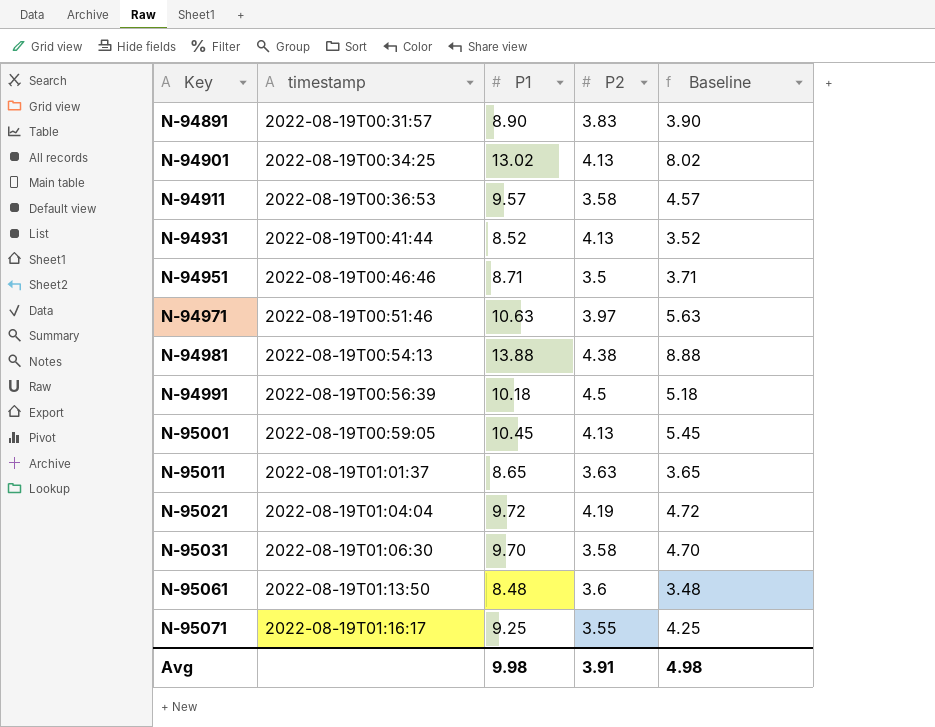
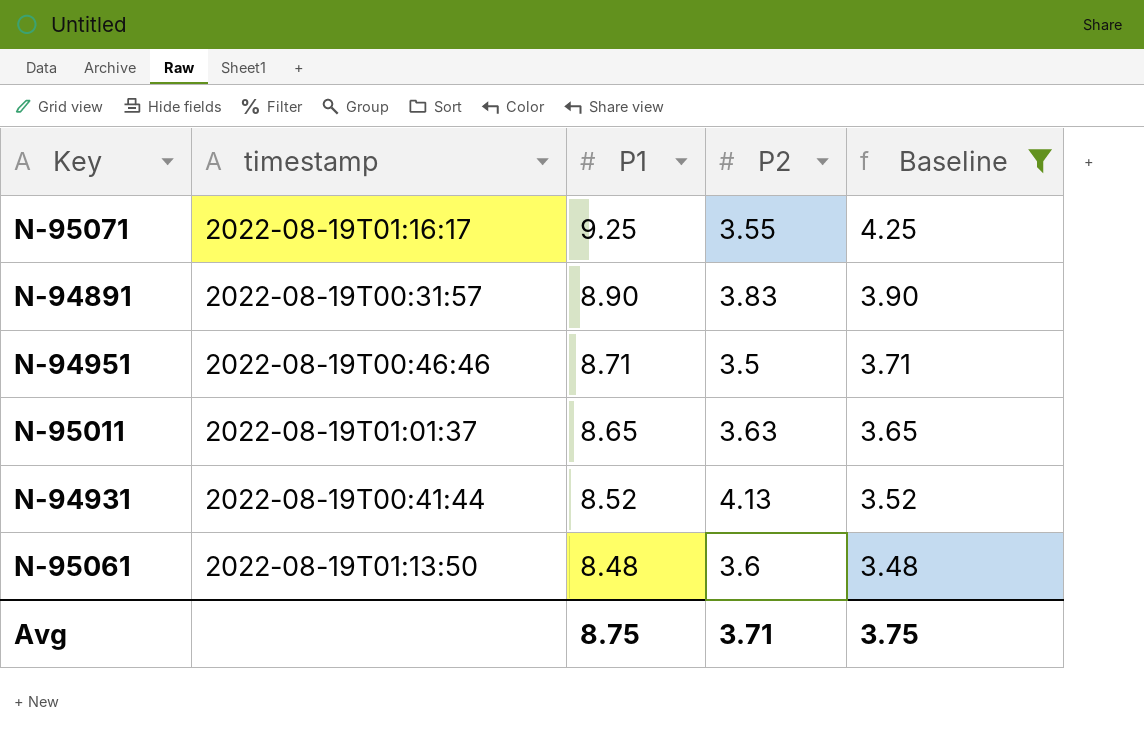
filter: none -> Baseline <= 4.25
row order: Key ascending -> P1 descending
Avg | P1: 9.98 -> 8.75
Avg | P2: 3.91 -> 3.71
Avg | Baseline: 4.98 -> 3.75

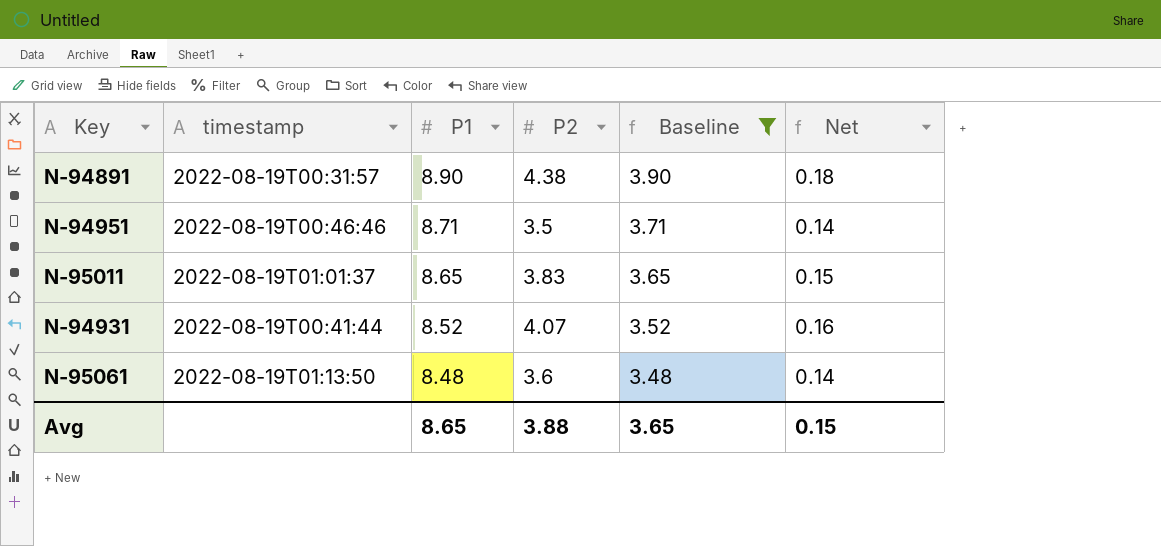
column Net | formula: none -> [P2] * 0.04
row N-95071: 2022-08-19T01:16:17 | 9.25 | 3.55 | 4.25 -> none
N-94891 | P2: 3.83 -> 4.38
N-95011 | P2: 3.63 -> 3.83
N-94931 | P2: 4.13 -> 4.07
Avg | P1: 8.75 -> 8.65
Avg | P2: 3.71 -> 3.88
Avg | Baseline: 3.75 -> 3.65

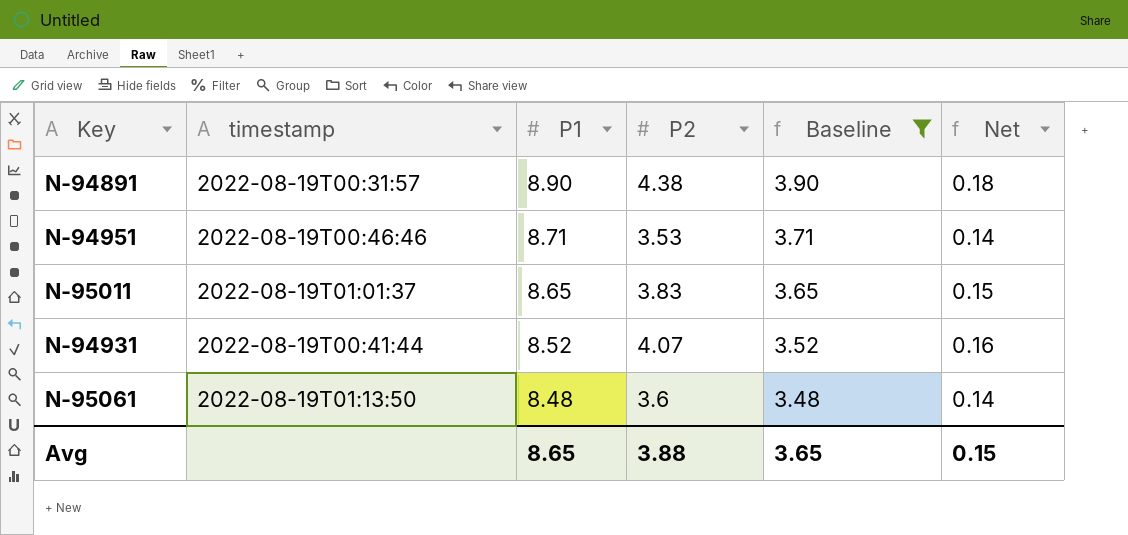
N-94951 | P2: 3.5 -> 3.53

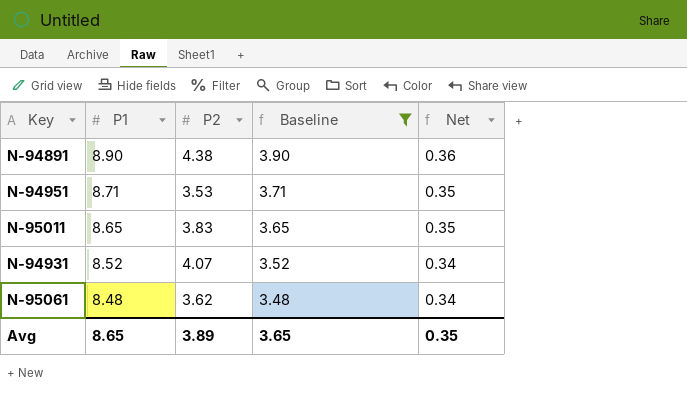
column timestamp | position: 2 -> none
column Net | formula: [P2] * 0.04 -> [P1] * 0.04
N-95061 | P2: 3.6 -> 3.62
Avg | P2: 3.88 -> 3.89
Avg | Net: 0.15 -> 0.35

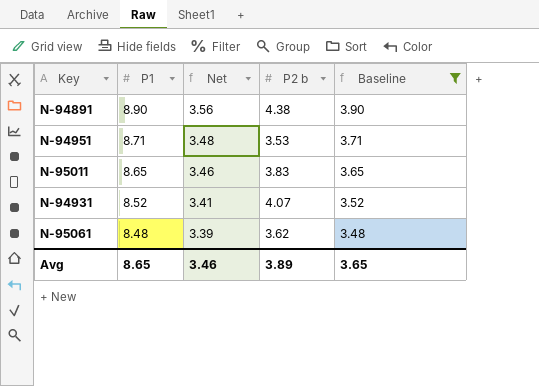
column Net | formula: [P1] * 0.04 -> [P1] * 0.4
column Net | position: 5 -> 3
column name: P2 -> P2 b
Avg | Net: 0.35 -> 3.46

